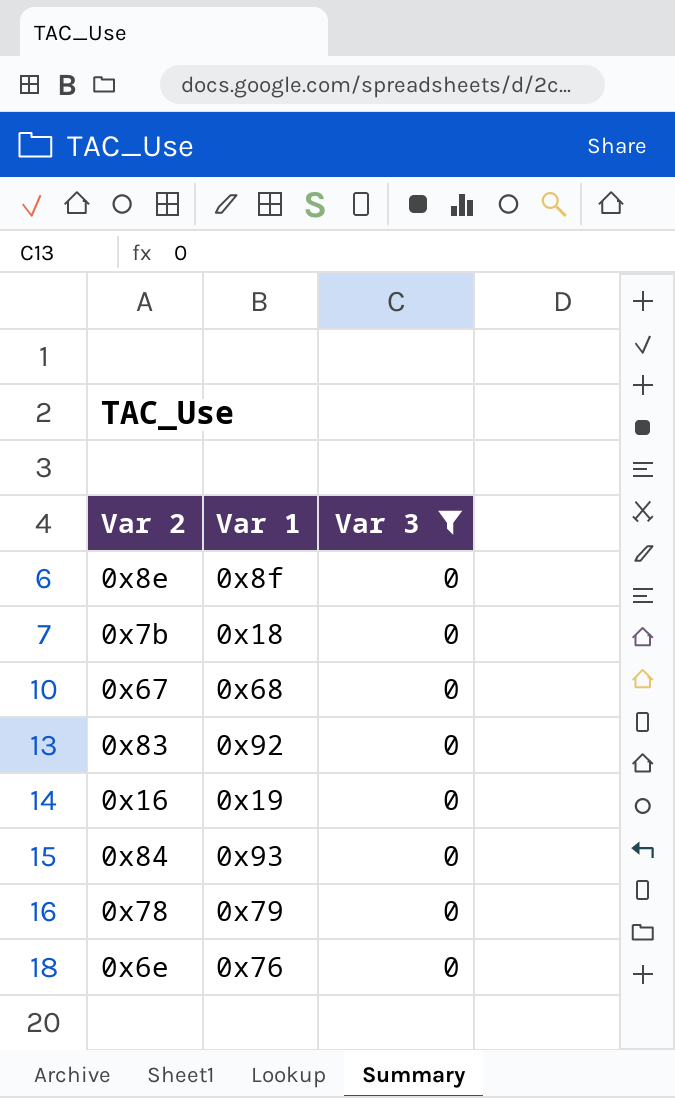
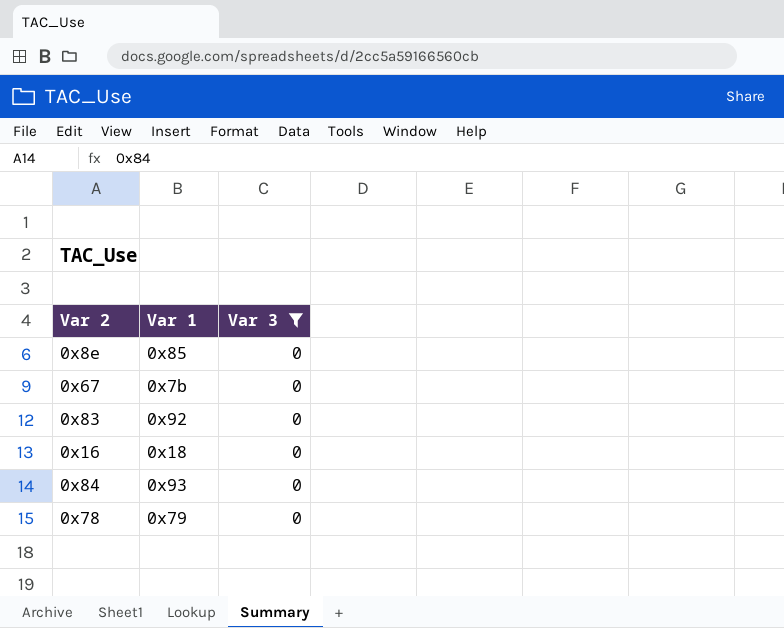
row 0x7b: 0x18 | 0 -> none
row 0x6e: 0x76 | 0 -> none
0x8e | Var 1: 0x8f -> 0x85
0x67 | Var 1: 0x68 -> 0x7b
0x16 | Var 1: 0x19 -> 0x18

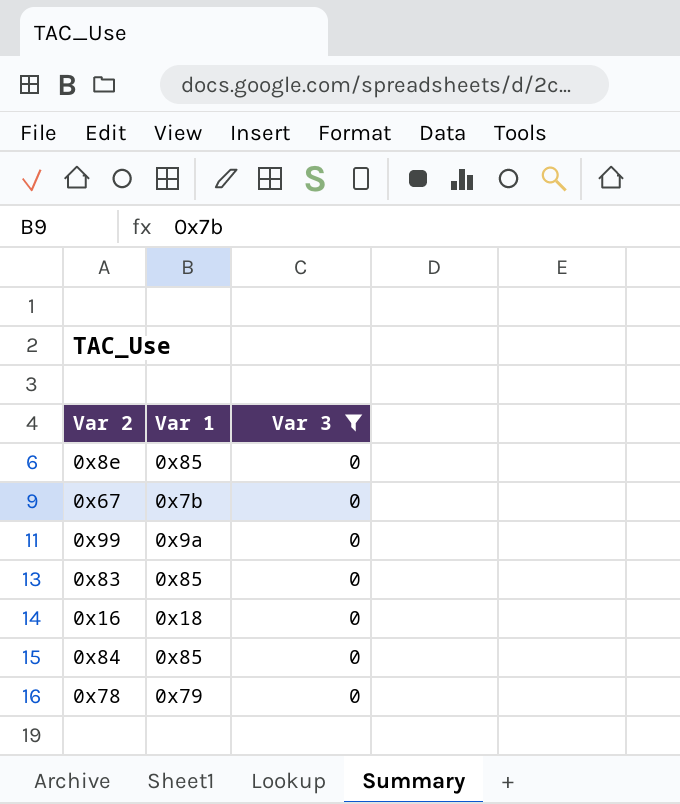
row 0x99: none -> 0x9a | 0
0x83 | Var 1: 0x92 -> 0x85
0x84 | Var 1: 0x93 -> 0x85

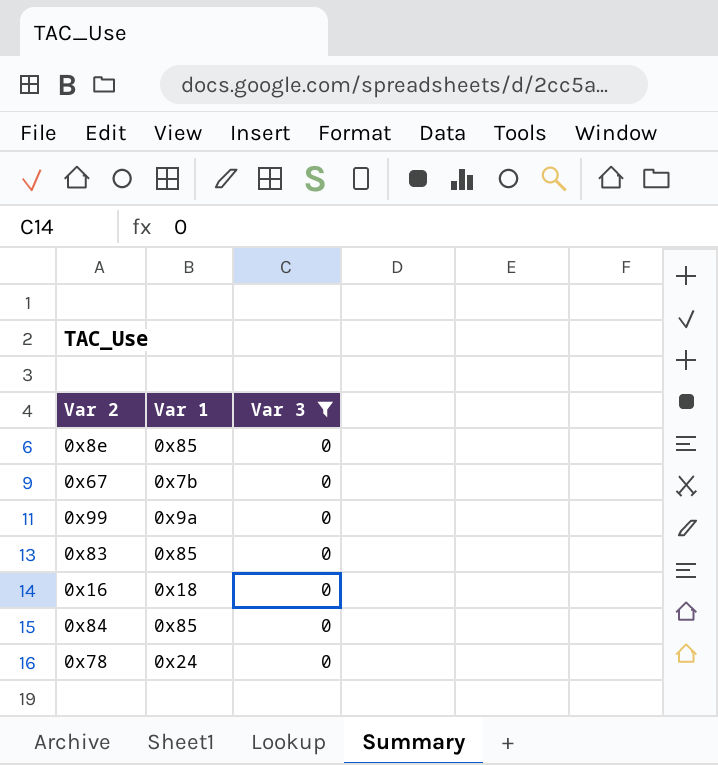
0x78 | Var 1: 0x79 -> 0x24

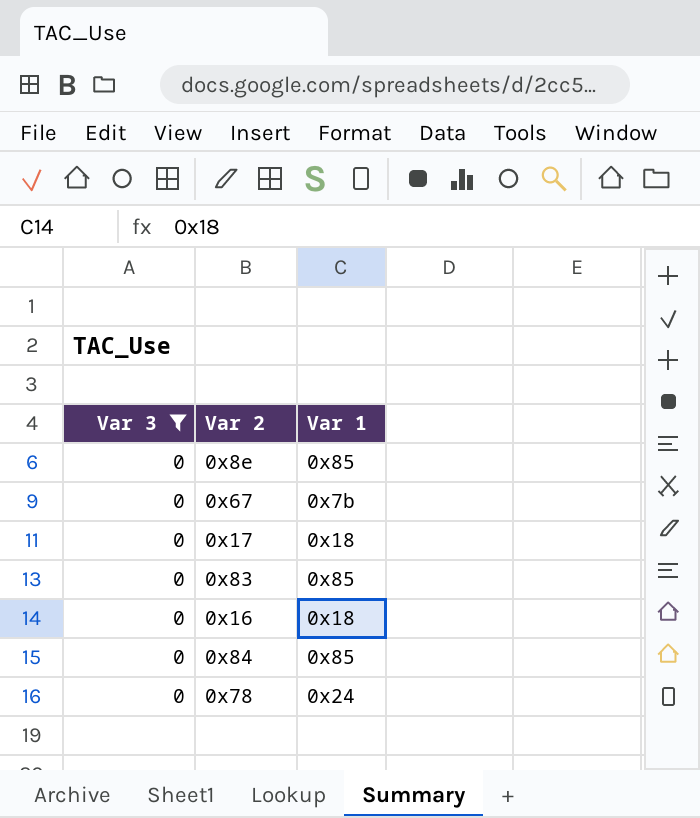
column Var 3 | position: 3 -> 1
row 0x99: 0x9a | 0 -> none
row 0x17: none -> 0 | 0x18

